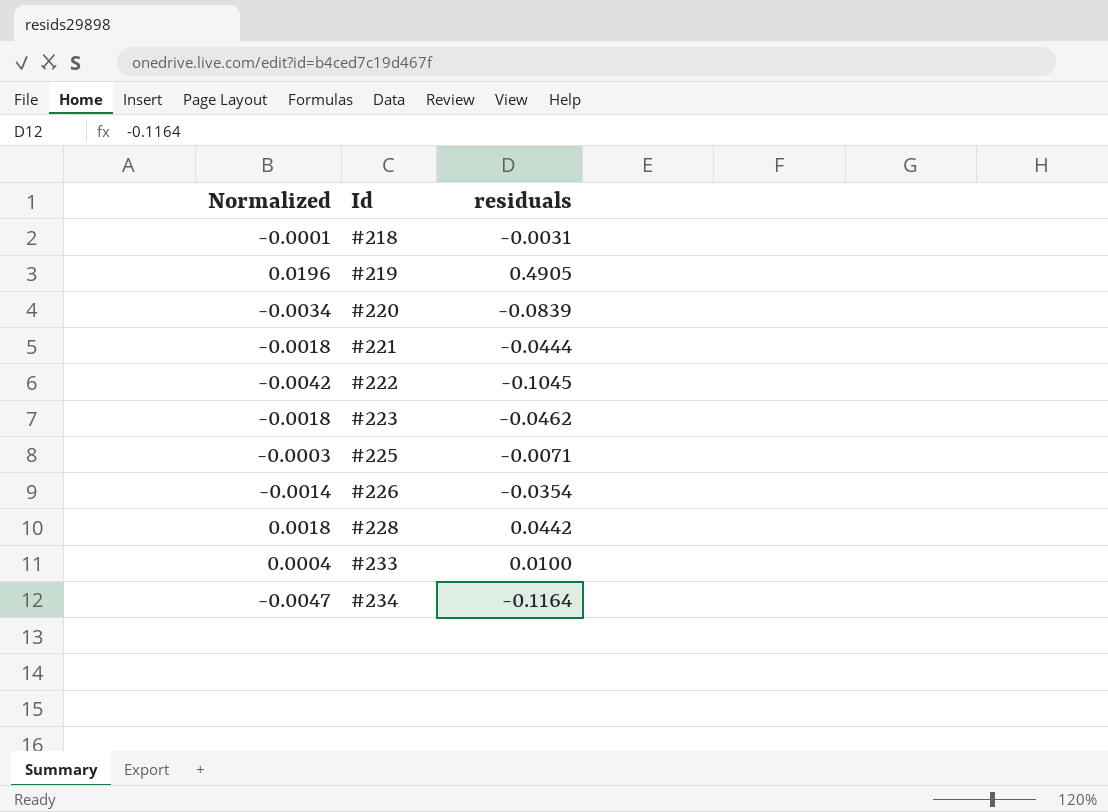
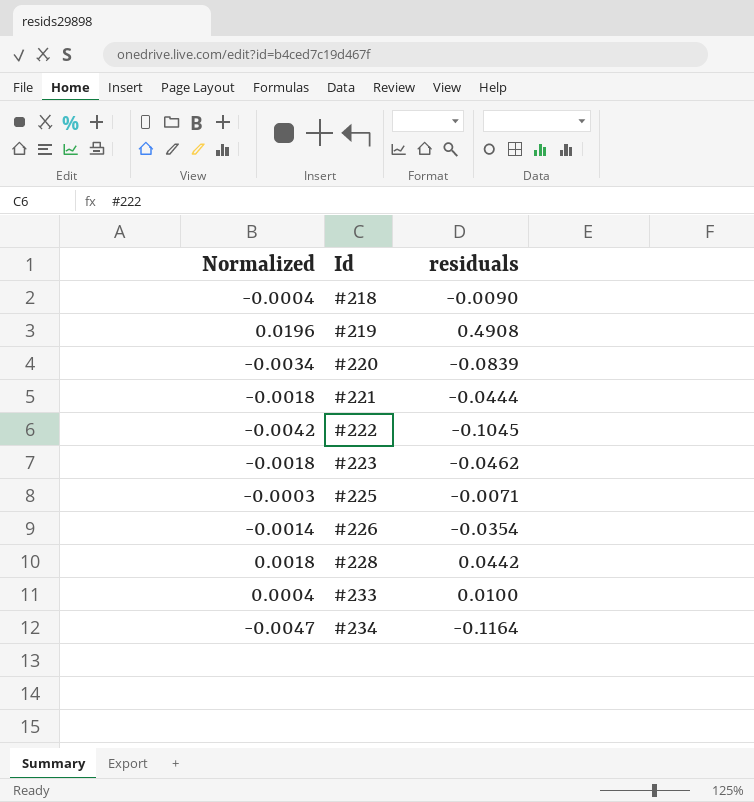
#218 | Normalized: -0.0001 -> -0.0004
#218 | residuals: -0.0031 -> -0.0090
#219 | residuals: 0.4905 -> 0.4908

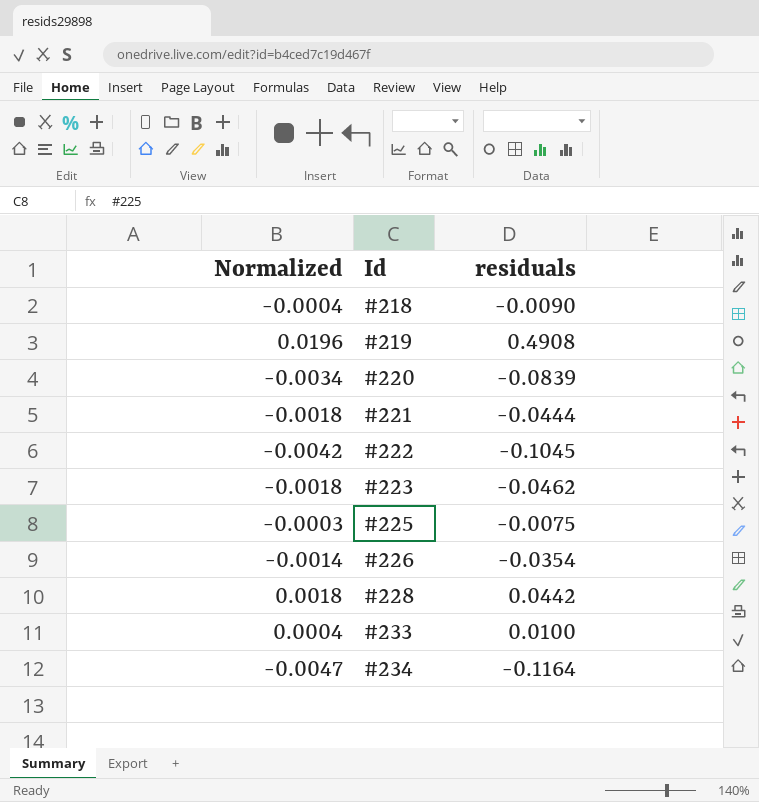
#225 | residuals: -0.0071 -> -0.0075

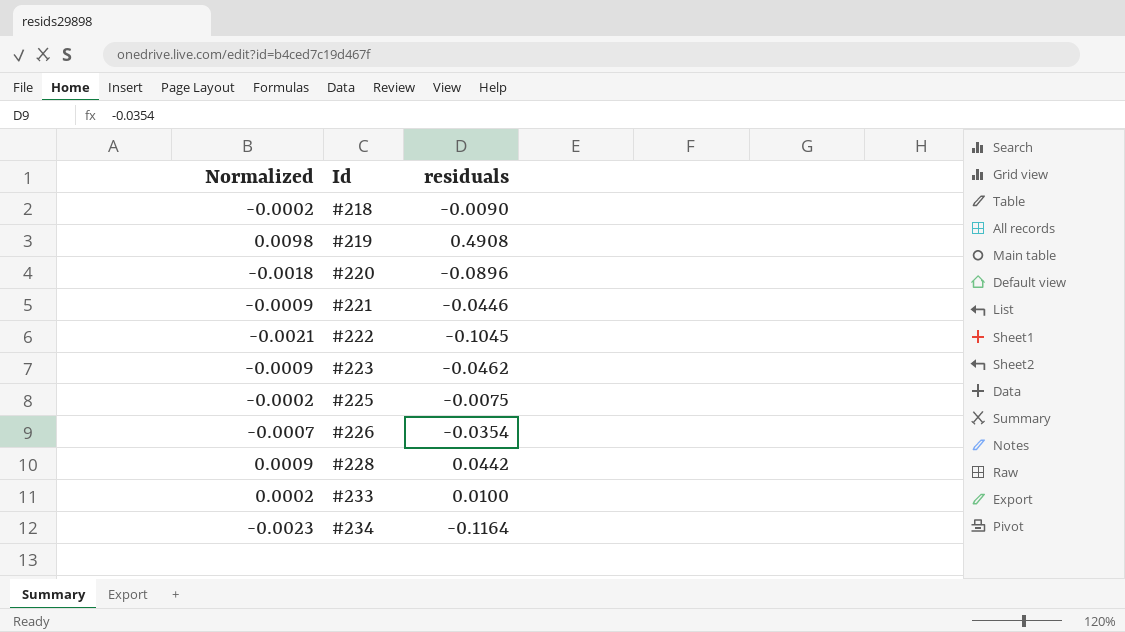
column Normalized | formula: [residuals] * 0.04 -> [residuals] * 0.02
#220 | residuals: -0.0839 -> -0.0896
#221 | residuals: -0.0444 -> -0.0446

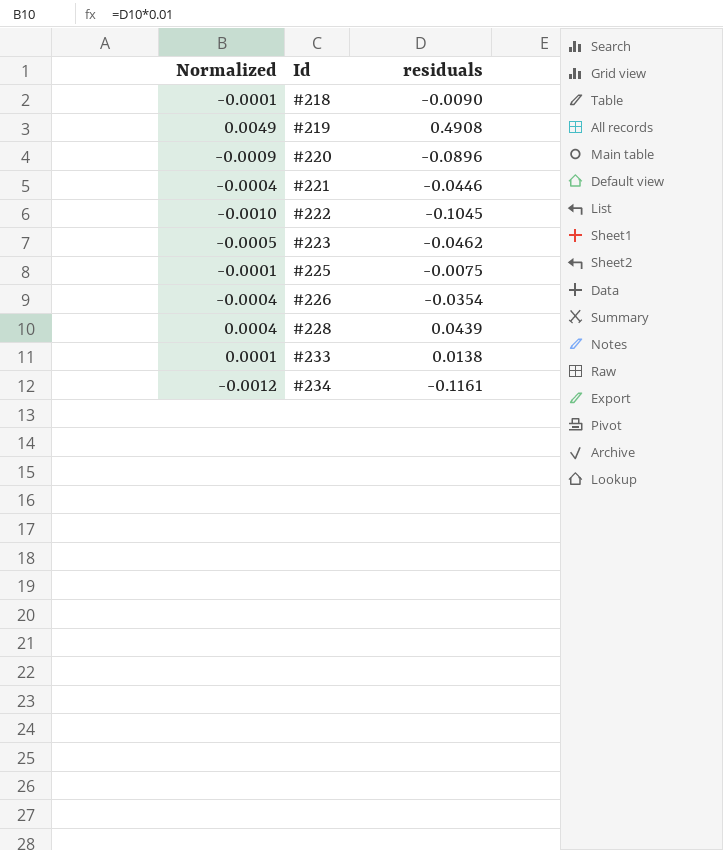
column Normalized | formula: [residuals] * 0.02 -> [residuals] * 0.01
#228 | residuals: 0.0442 -> 0.0439
#233 | residuals: 0.0100 -> 0.0138
#234 | residuals: -0.1164 -> -0.1161

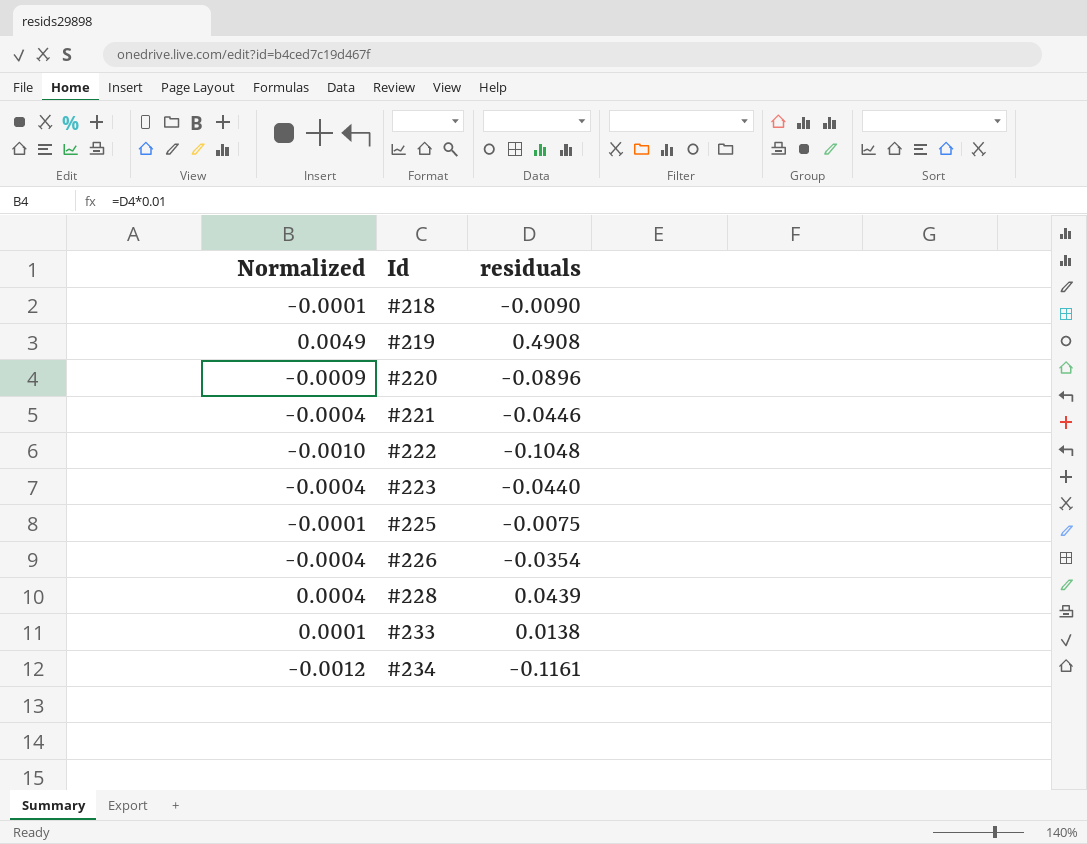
#222 | residuals: -0.1045 -> -0.1048
#223 | Normalized: -0.0005 -> -0.0004
#223 | residuals: -0.0462 -> -0.0440

